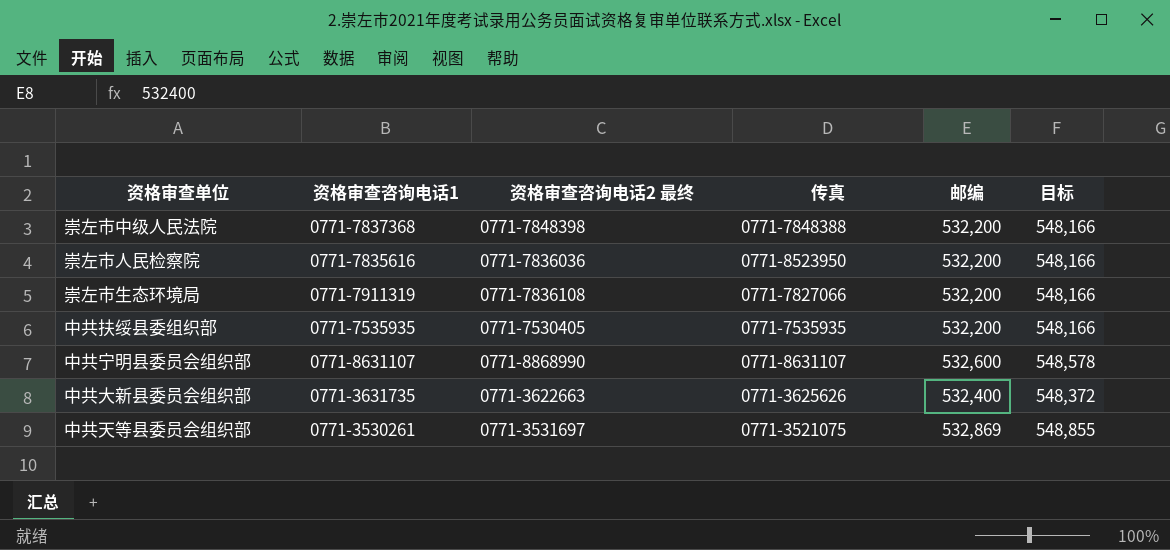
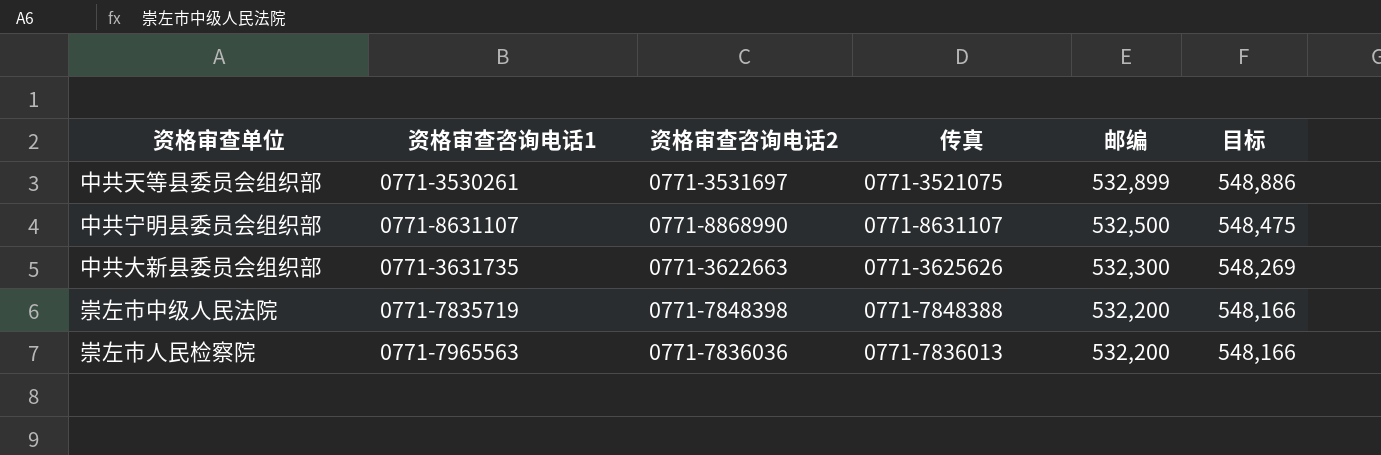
row order: none -> 邮编 descending
column name: 资格审查咨询电话2 最终 -> 资格审查咨询电话2
row 崇左市生态环境局: 0771-7911319 | 0771-7836108 | 0771-7827066 | 532,200 | 548,166 -> none
row 中共扶绥县委组织部: 0771-7535935 | 0771-7530405 | 0771-7535935 | 532,200 | 548,166 -> none
中共天等县委员会组织部 | 邮编: 532,869 -> 532,899
中共天等县委员会组织部 | 目标: 548,855 -> 548,886
中共宁明县委员会组织部 | 邮编: 532,600 -> 532,500
中共宁明县委员会组织部 | 目标: 548,578 -> 548,475
中共大新县委员会组织部 | 邮编: 532,400 -> 532,300
中共大新县委员会组织部 | 目标: 548,372 -> 548,269
崇左市中级人民法院 | 资格审查咨询电话1: 0771-7837368 -> 0771-7835719
崇左市人民检察院 | 资格审查咨询电话1: 0771-7835616 -> 0771-7965563
崇左市人民检察院 | 传真: 0771-8523950 -> 0771-7836013

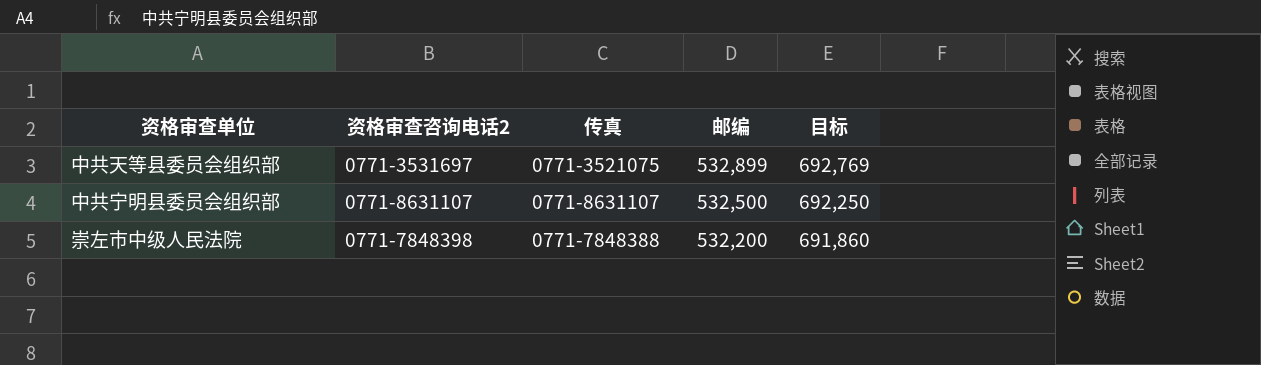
column 资格审查咨询电话1 | position: 2 -> none
column 目标 | formula: [邮编] * 1.03 -> [邮编] * 1.3
row 中共大新县委员会组织部: 0771-3631735 | 0771-3622663 | 0771-3625626 | 532,300 | 548,269 -> none
row 崇左市人民检察院: 0771-7965563 | 0771-7836036 | 0771-7836013 | 532,200 | 548,166 -> none
中共宁明县委员会组织部 | 资格审查咨询电话2: 0771-8868990 -> 0771-8631107

